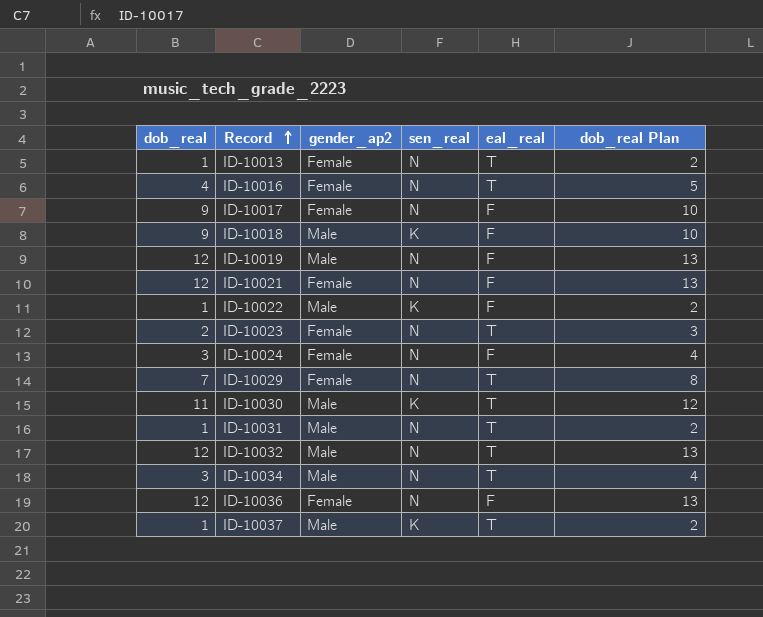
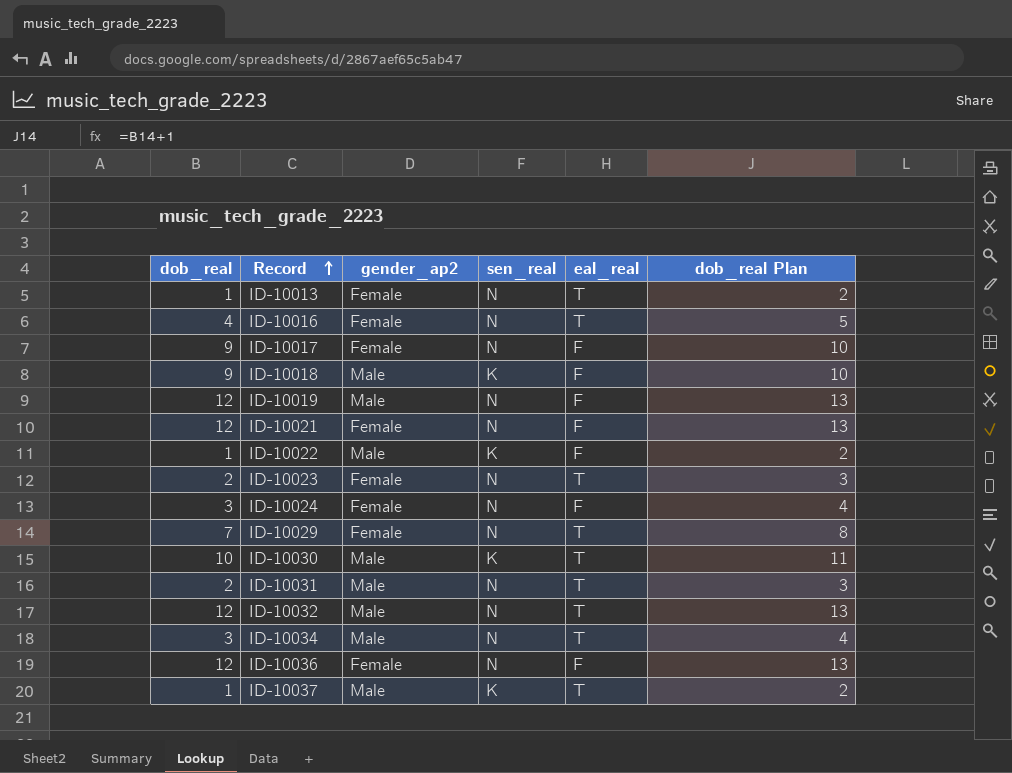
ID-10030 | dob_real: 11 -> 10
ID-10030 | dob_real Plan: 12 -> 11
ID-10031 | dob_real: 1 -> 2
ID-10031 | dob_real Plan: 2 -> 3

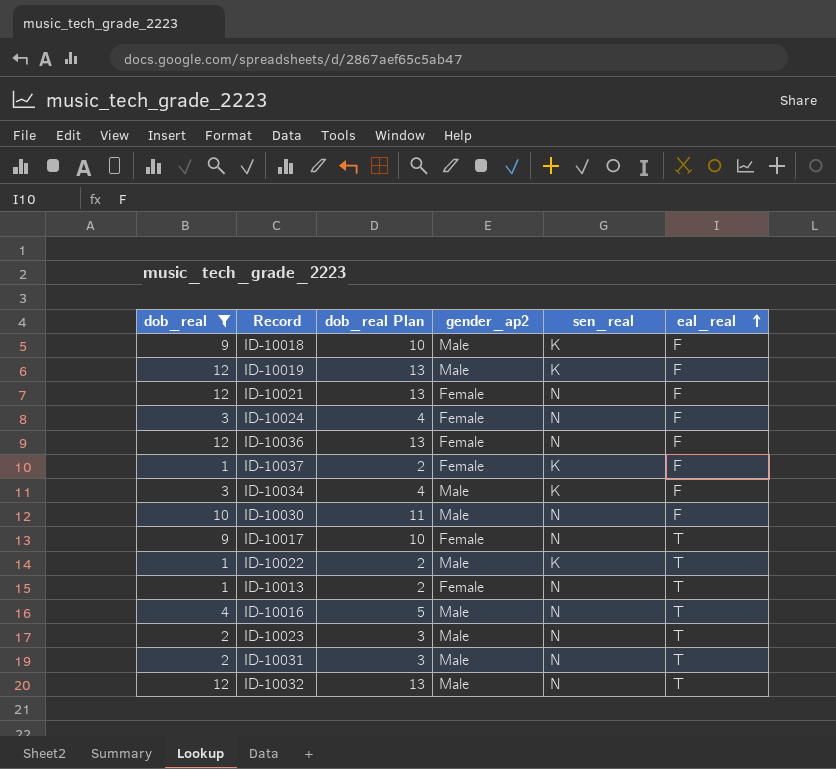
filter: none -> dob_real != 7
row order: Record ascending -> eal_real ascending
column dob_real Plan | position: 6 -> 3
ID-10019 | sen_real: N -> K
ID-10037 | gender_ap2: Male -> Female
ID-10037 | eal_real: T -> F
ID-10034 | sen_real: N -> K
ID-10034 | eal_real: T -> F
ID-10030 | sen_real: K -> N
ID-10030 | eal_real: T -> F
ID-10017 | eal_real: F -> T
ID-10022 | eal_real: F -> T
ID-10016 | gender_ap2: Female -> Male
ID-10023 | gender_ap2: Female -> Male

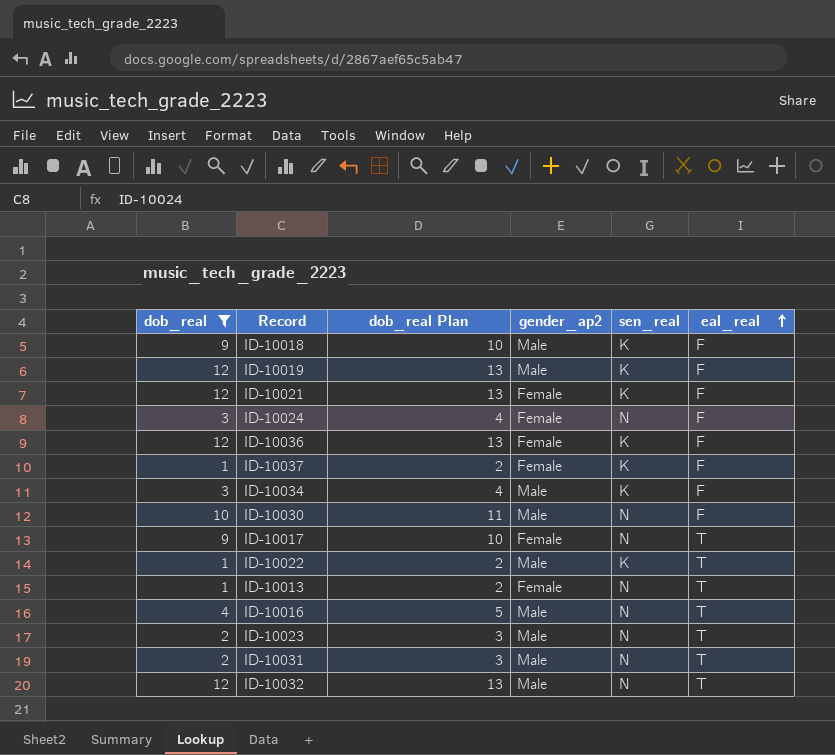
ID-10021 | sen_real: N -> K
ID-10036 | sen_real: N -> K

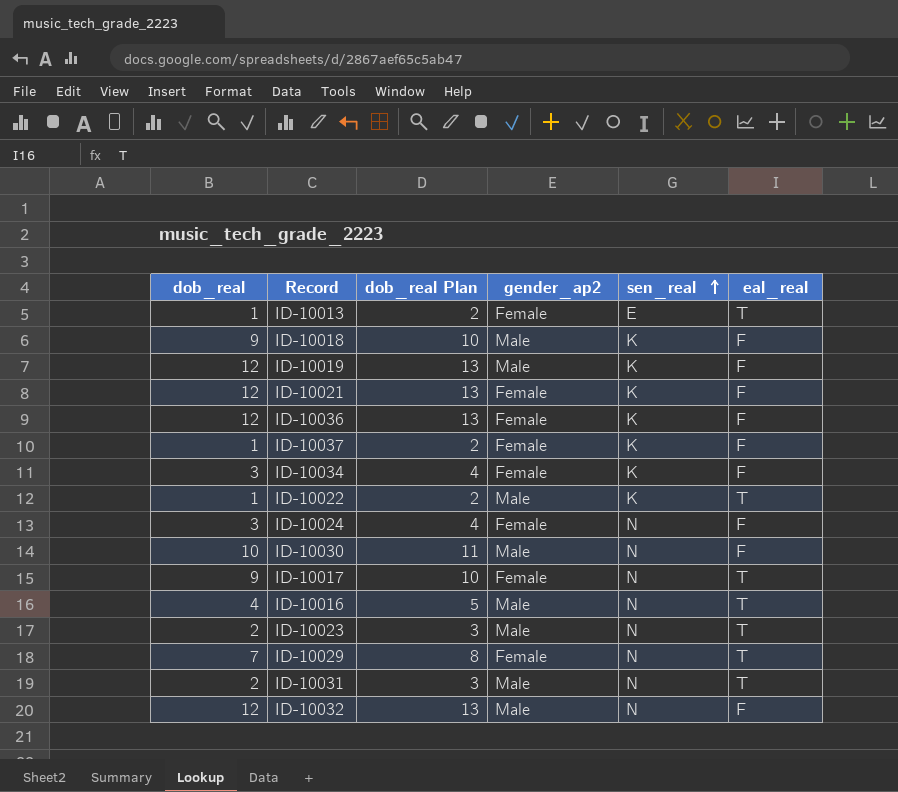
filter: dob_real != 7 -> none
row order: eal_real ascending -> sen_real ascending
ID-10013 | sen_real: N -> E
ID-10034 | gender_ap2: Male -> Female
ID-10032 | eal_real: T -> F

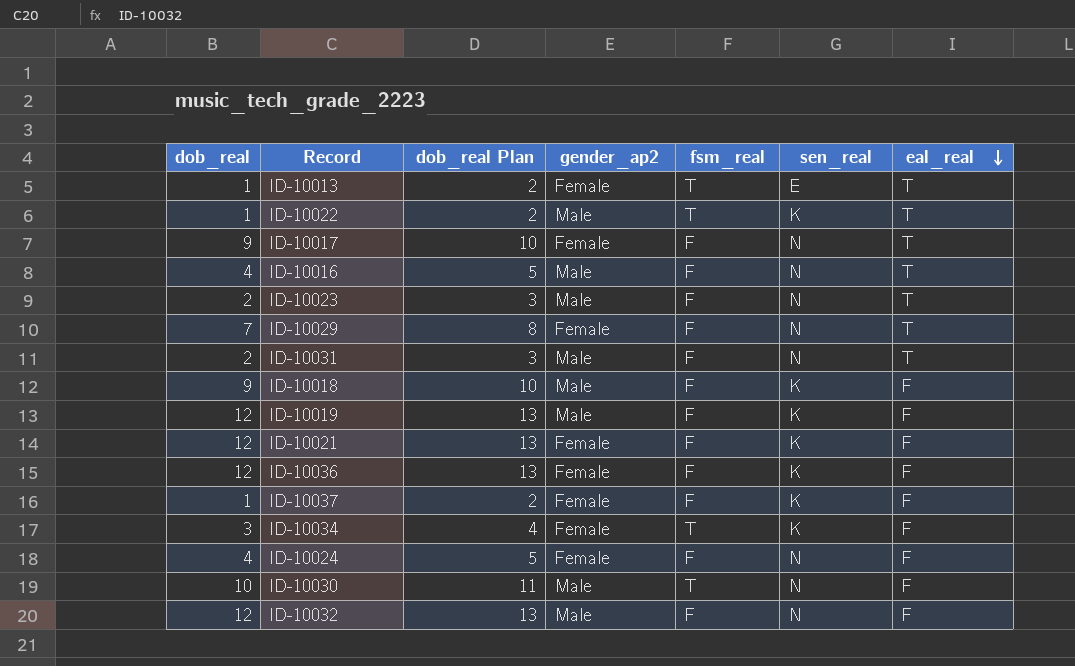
row order: sen_real ascending -> eal_real descending
column fsm_real | position: none -> 5
ID-10024 | dob_real: 3 -> 4
ID-10024 | dob_real Plan: 4 -> 5

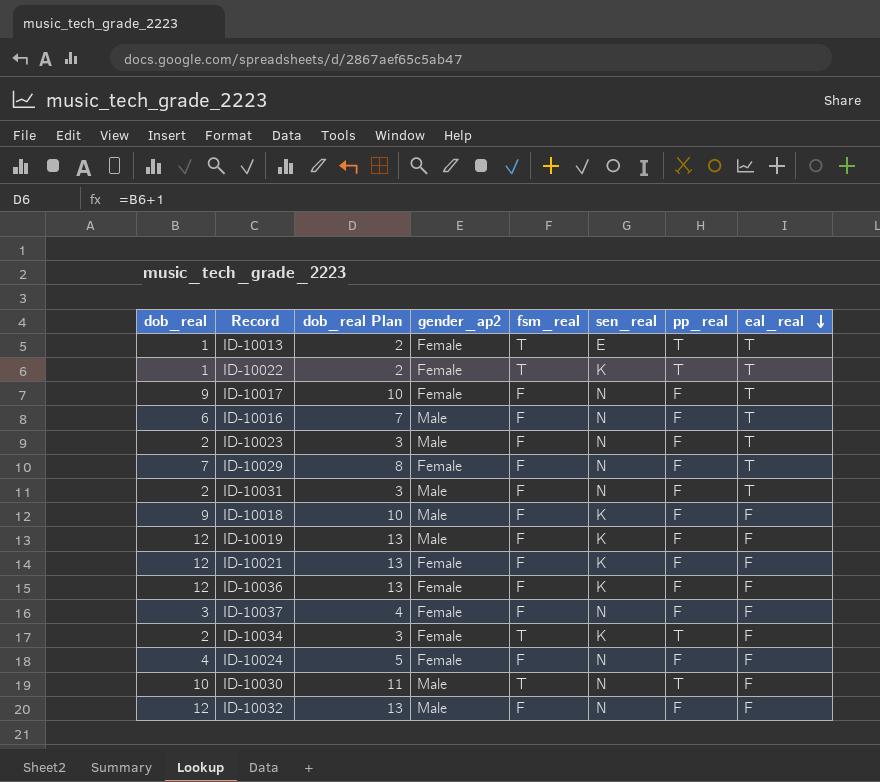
column pp_real | position: none -> 7
ID-10022 | gender_ap2: Male -> Female
ID-10016 | dob_real: 4 -> 6
ID-10016 | dob_real Plan: 5 -> 7
ID-10037 | dob_real: 1 -> 3
ID-10037 | dob_real Plan: 2 -> 4
ID-10037 | sen_real: K -> N
ID-10034 | dob_real: 3 -> 2
ID-10034 | dob_real Plan: 4 -> 3

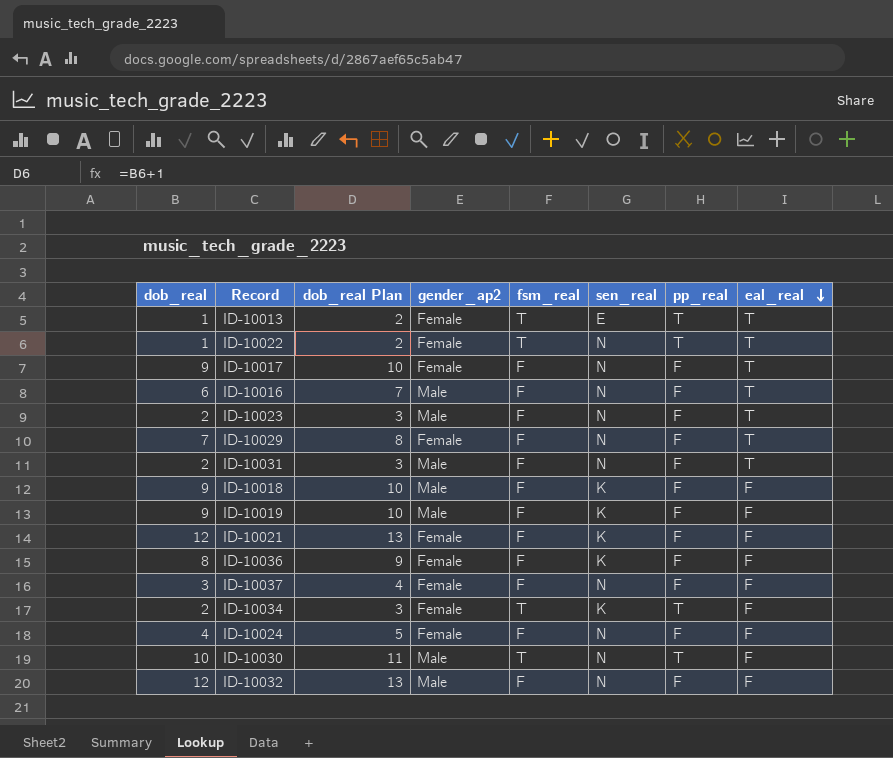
ID-10022 | sen_real: K -> N
ID-10019 | dob_real: 12 -> 9
ID-10019 | dob_real Plan: 13 -> 10
ID-10036 | dob_real: 12 -> 8
ID-10036 | dob_real Plan: 13 -> 9

